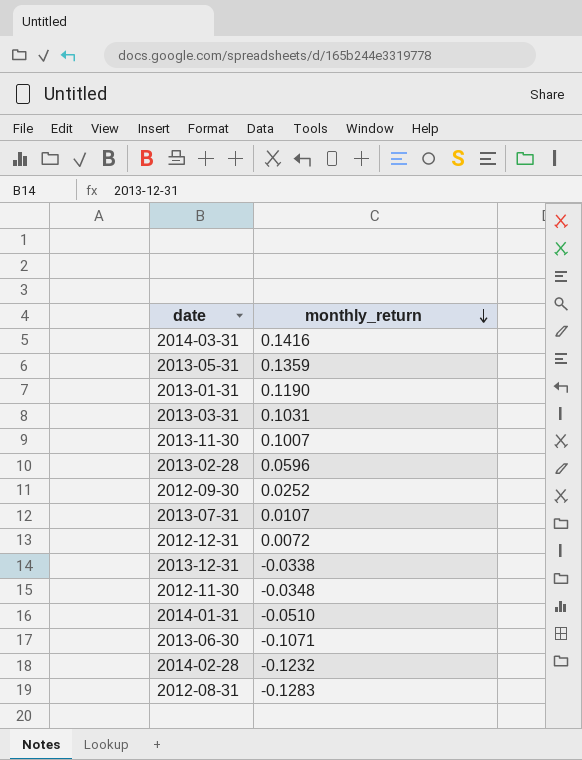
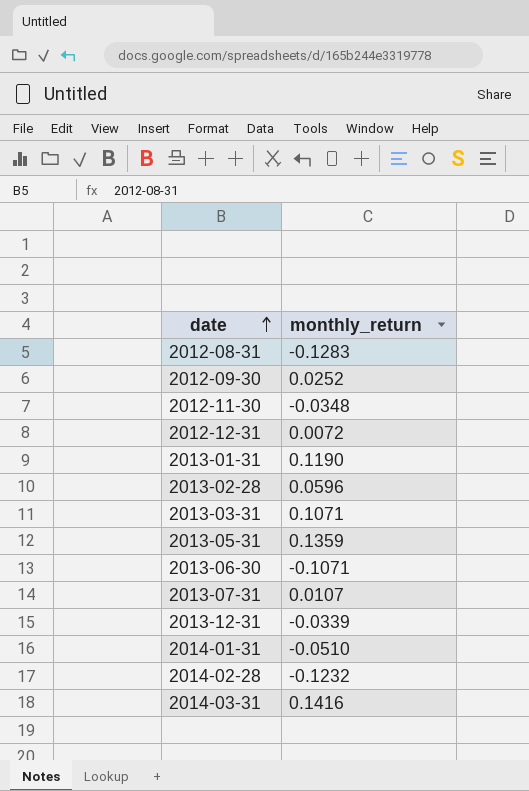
row order: monthly_return descending -> date ascending
row 2013-11-30: 0.1007 -> none
2013-03-31 | monthly_return: 0.1031 -> 0.1071
2013-12-31 | monthly_return: -0.0338 -> -0.0339

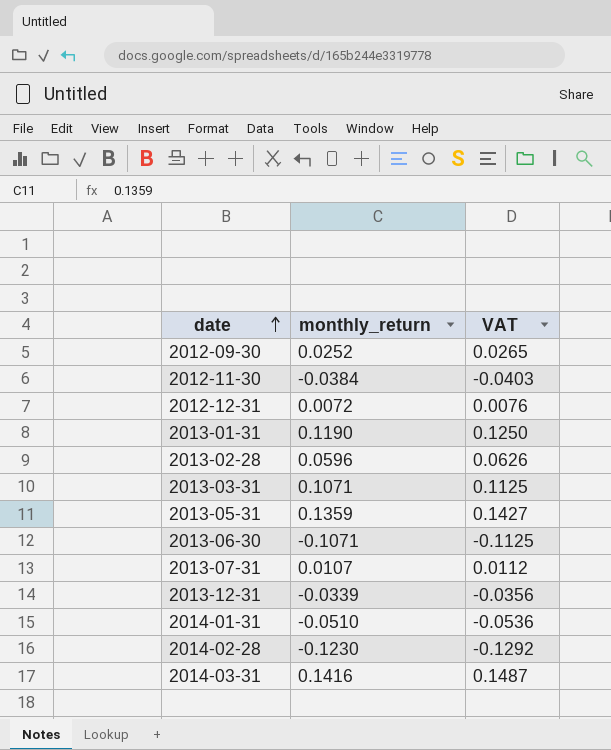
column VAT | formula: none -> [monthly_return] * 1.05
row 2012-08-31: -0.1283 -> none
2012-11-30 | monthly_return: -0.0348 -> -0.0384
2014-02-28 | monthly_return: -0.1232 -> -0.1230

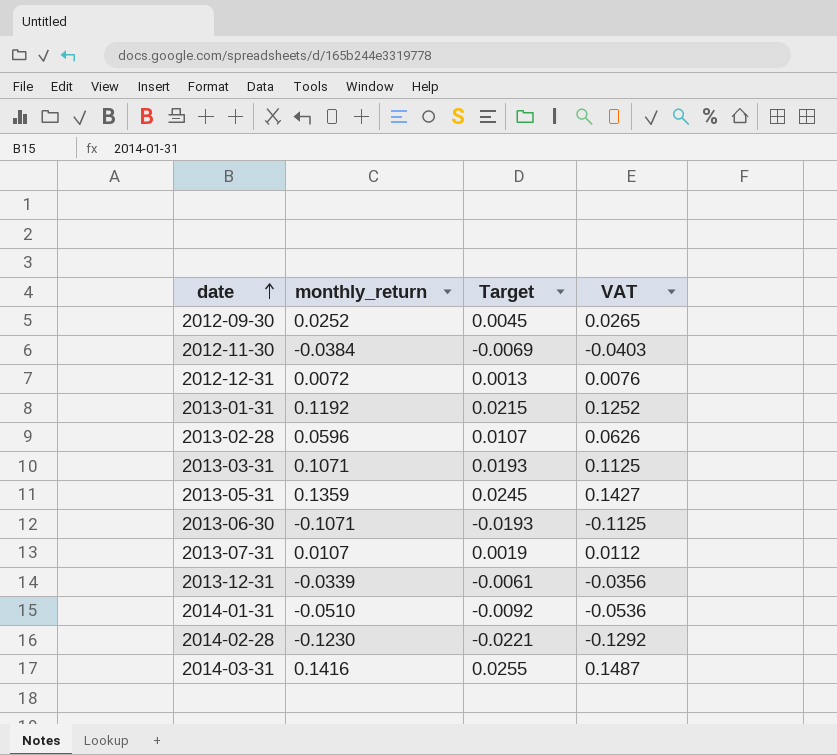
column Target | formula: none -> [monthly_return] * 0.18
2013-01-31 | monthly_return: 0.1190 -> 0.1192
2013-01-31 | VAT: 0.1250 -> 0.1252

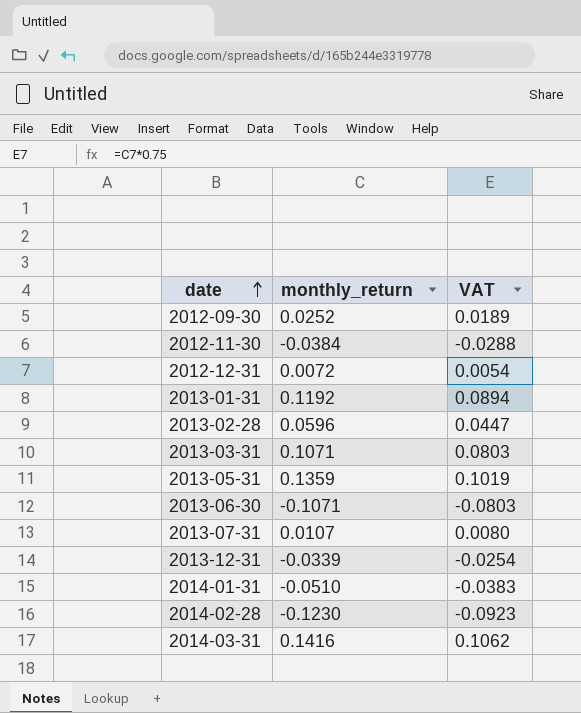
column Target | formula: [monthly_return] * 0.18 -> none
column VAT | formula: [monthly_return] * 1.05 -> [monthly_return] * 0.75

